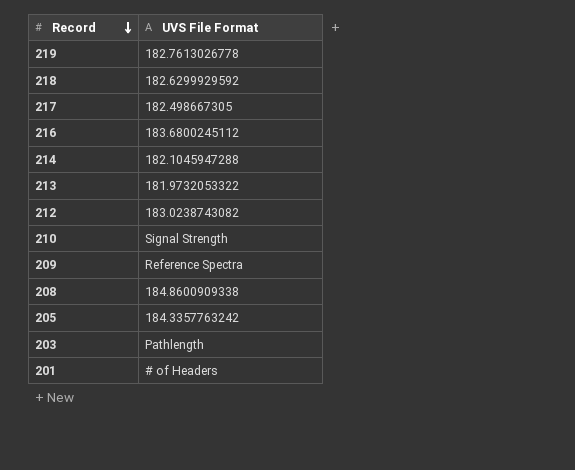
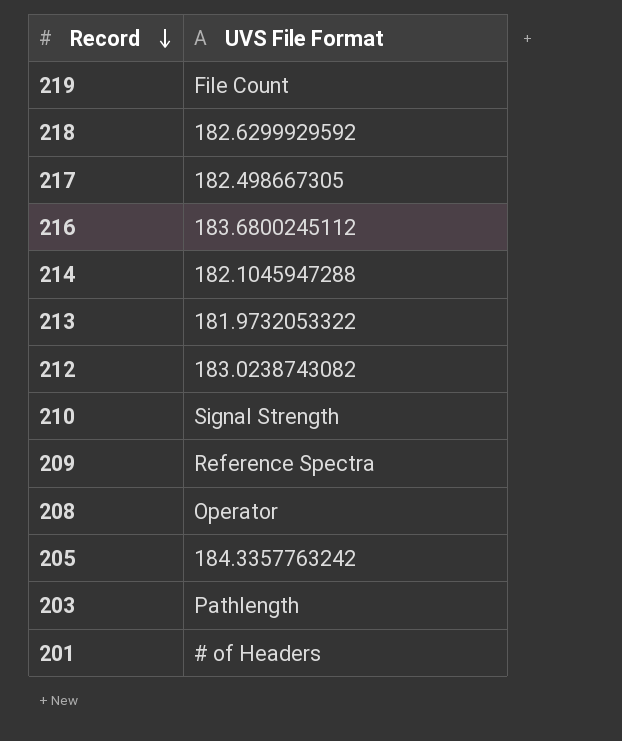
219 | UVS File Format: 182.7613026778 -> File Count
208 | UVS File Format: 184.8600909338 -> Operator

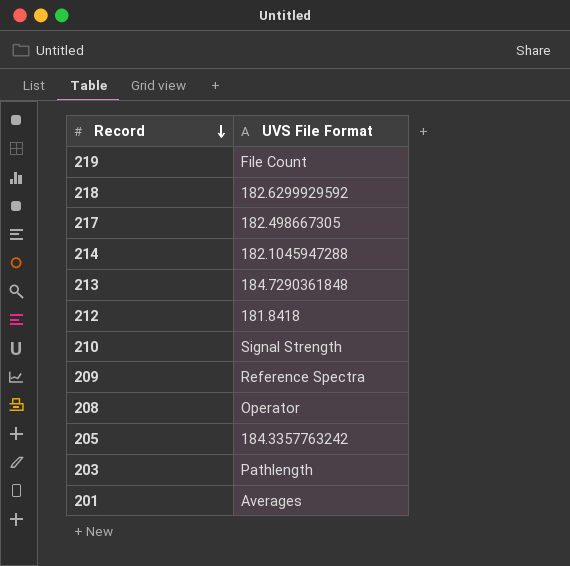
row 216: 183.6800245112 -> none
213 | UVS File Format: 181.9732053322 -> 184.7290361848
212 | UVS File Format: 183.0238743082 -> 181.8418
201 | UVS File Format: # of Headers -> Averages

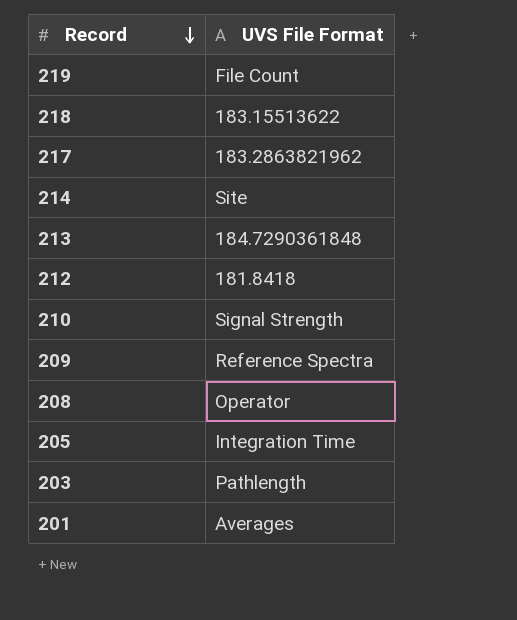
218 | UVS File Format: 182.6299929592 -> 183.15513622
217 | UVS File Format: 182.498667305 -> 183.2863821962
214 | UVS File Format: 182.1045947288 -> Site
205 | UVS File Format: 184.3357763242 -> Integration Time

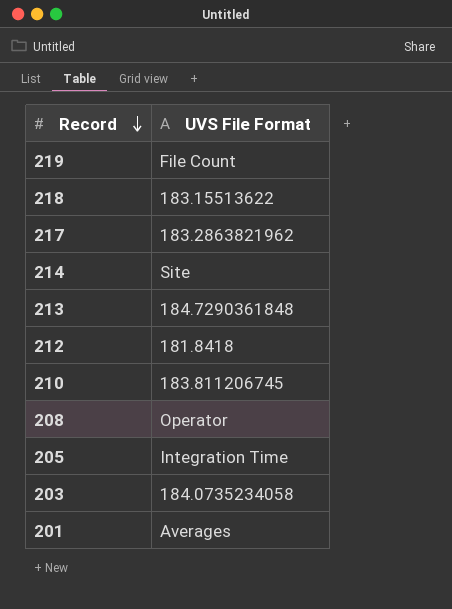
row 209: Reference Spectra -> none
210 | UVS File Format: Signal Strength -> 183.811206745
203 | UVS File Format: Pathlength -> 184.0735234058

